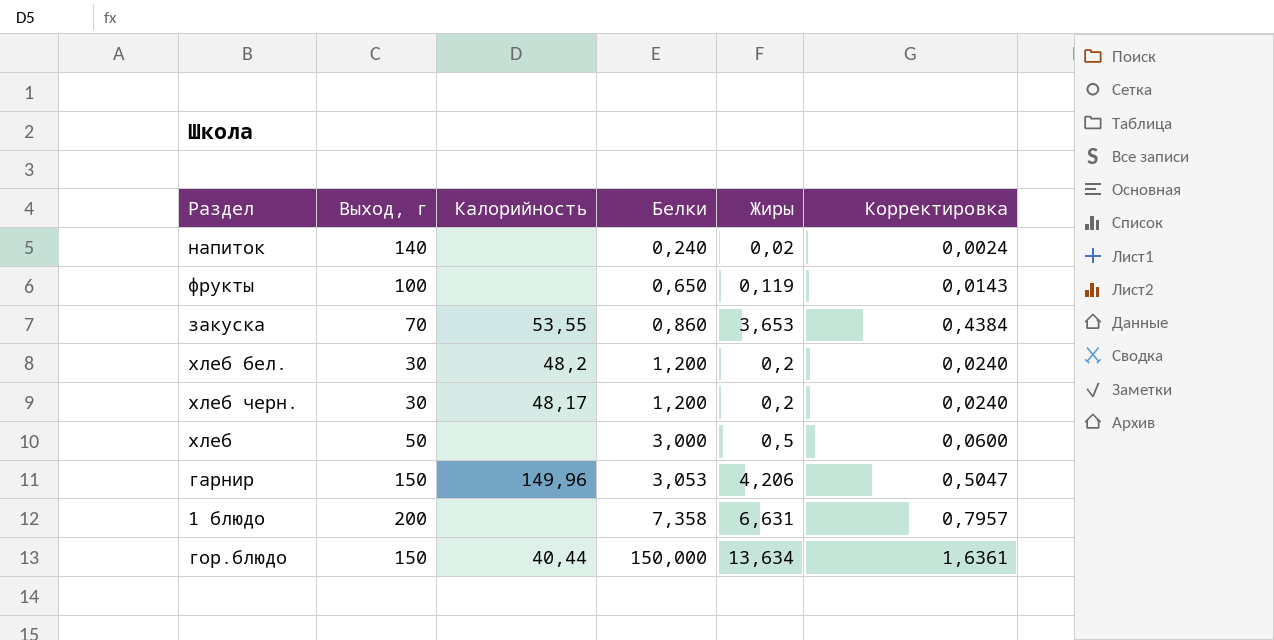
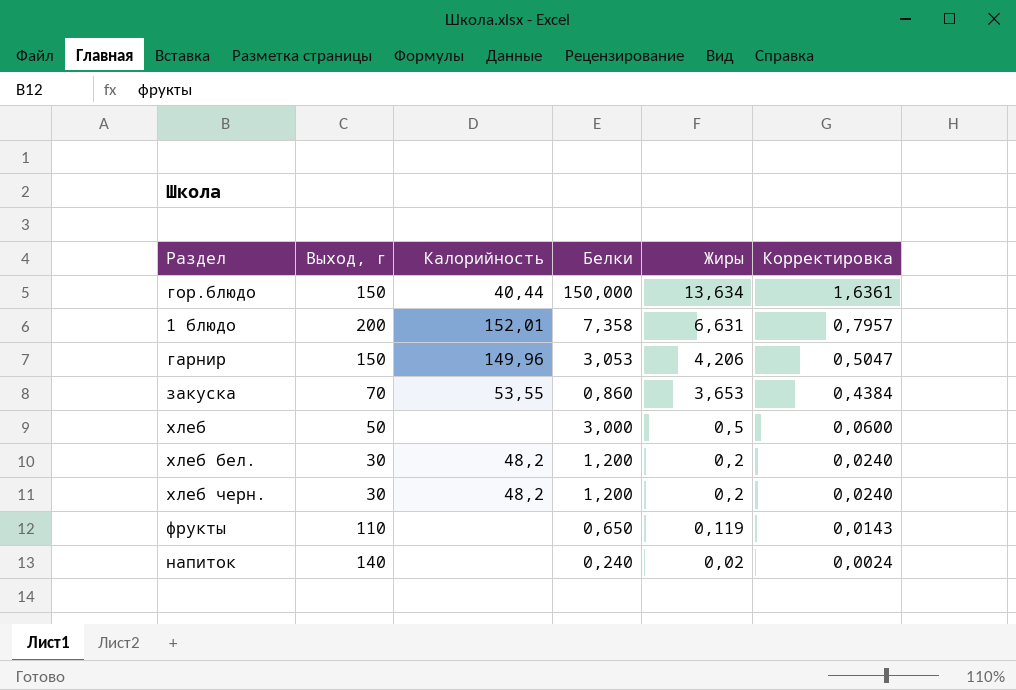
row order: Белки ascending -> Жиры descending
1 блюдо | Калорийность: none -> 152,01
хлеб черн. | Калорийность: 48,17 -> 48,2
фрукты | Выход, г: 100 -> 110

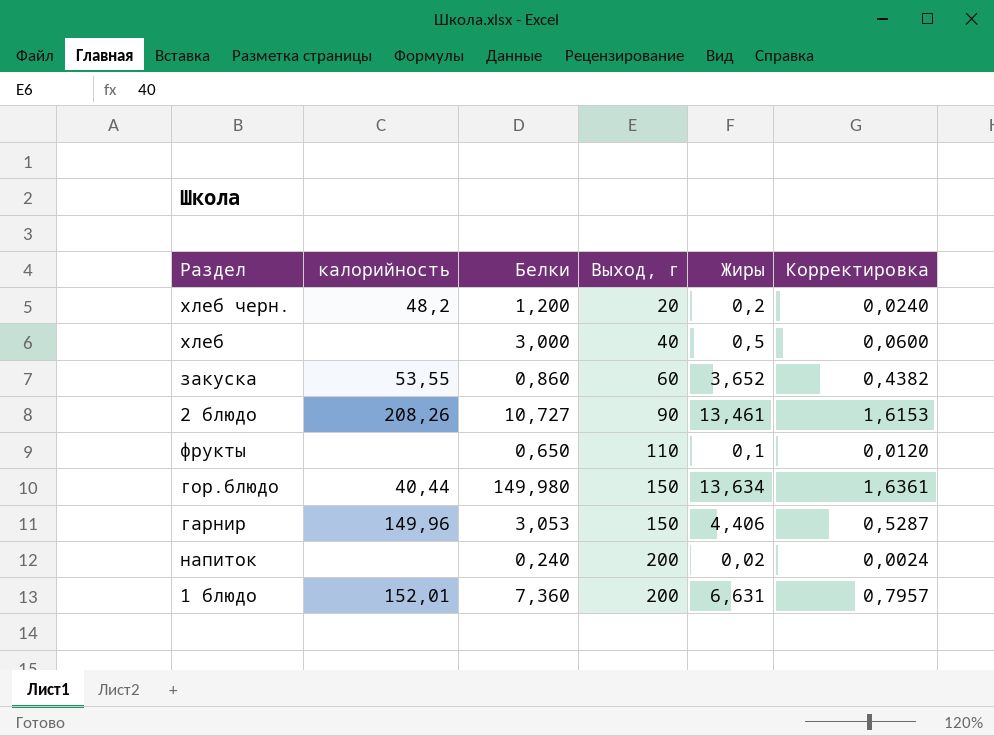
row order: Жиры descending -> Выход, г ascending
column name: Калорийность -> калорийность
column Выход, г | position: 2 -> 4
row хлеб бел.: 30 | 48,2 | 1,200 | 0,2 | 0,0240 -> none
хлеб черн. | Выход, г: 30 -> 20
хлеб | Выход, г: 50 -> 40
закуска | Выход, г: 70 -> 60
закуска | Жиры: 3,653 -> 3,652
закуска | Корректировка: 0,4384 -> 0,4382
row 2 блюдо: none -> 208,26 | 10,727 | 90 | 13,461 | 1,6153
фрукты | Жиры: 0,119 -> 0,1
фрукты | Корректировка: 0,0143 -> 0,0120
гор.блюдо | Белки: 150,000 -> 149,980
гарнир | Жиры: 4,206 -> 4,406
гарнир | Корректировка: 0,5047 -> 0,5287
напиток | Выход, г: 140 -> 200
1 блюдо | Белки: 7,358 -> 7,360

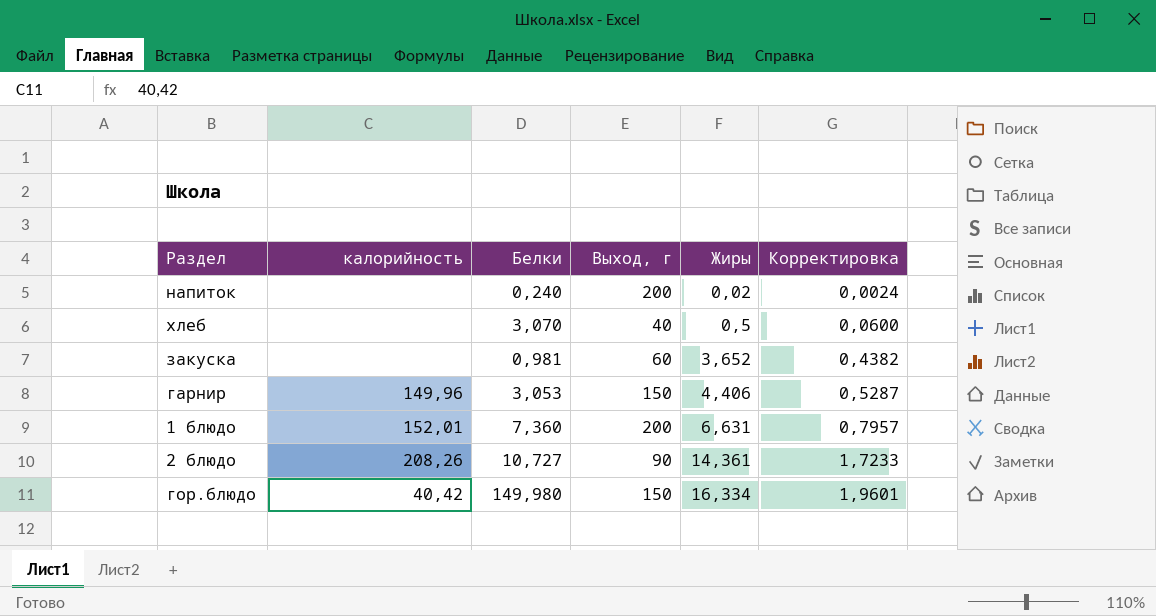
row order: Выход, г ascending -> Жиры ascending
row хлеб черн.: 48,2 | 1,200 | 20 | 0,2 | 0,0240 -> none
row фрукты: none | 0,650 | 110 | 0,1 | 0,0120 -> none
хлеб | Белки: 3,000 -> 3,070
закуска | калорийность: 53,55 -> none
закуска | Белки: 0,860 -> 0,981
2 блюдо | Жиры: 13,461 -> 14,361
2 блюдо | Корректировка: 1,6153 -> 1,7233
гор.блюдо | калорийность: 40,44 -> 40,42
гор.блюдо | Жиры: 13,634 -> 16,334
гор.блюдо | Корректировка: 1,6361 -> 1,9601

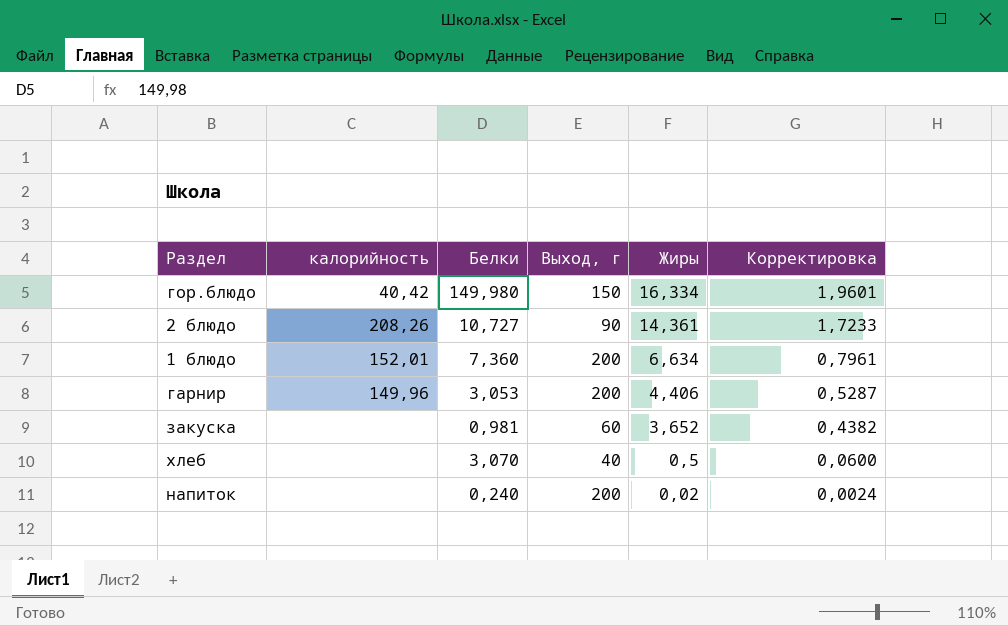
row order: Жиры ascending -> Жиры descending
1 блюдо | Жиры: 6,631 -> 6,634
1 блюдо | Корректировка: 0,7957 -> 0,7961
гарнир | Выход, г: 150 -> 200

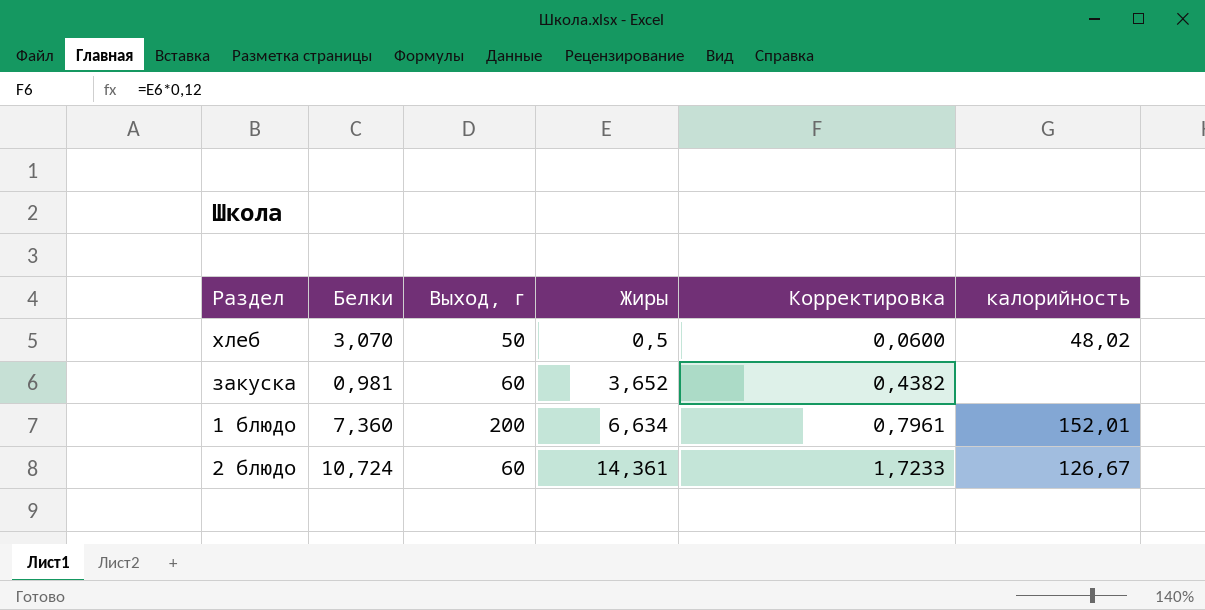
row order: Жиры descending -> Жиры ascending
column калорийность | position: 2 -> 6
row гор.блюдо: 40,42 | 149,980 | 150 | 16,334 | 1,9601 -> none
row гарнир: 149,96 | 3,053 | 200 | 4,406 | 0,5287 -> none
row напиток: none | 0,240 | 200 | 0,02 | 0,0024 -> none
хлеб | Выход, г: 40 -> 50
хлеб | калорийность: none -> 48,02
2 блюдо | Белки: 10,727 -> 10,724
2 блюдо | Выход, г: 90 -> 60
2 блюдо | калорийность: 208,26 -> 126,67

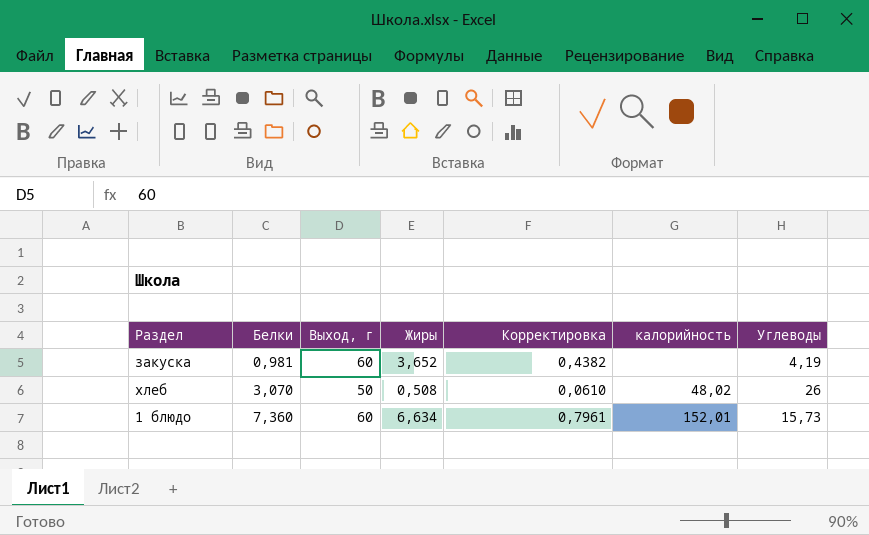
row order: Жиры ascending -> Белки ascending
column Углеводы | position: none -> 7
row 2 блюдо: 10,724 | 60 | 14,361 | 1,7233 | 126,67 -> none
хлеб | Жиры: 0,5 -> 0,508
хлеб | Корректировка: 0,0600 -> 0,0610
1 блюдо | Выход, г: 200 -> 60

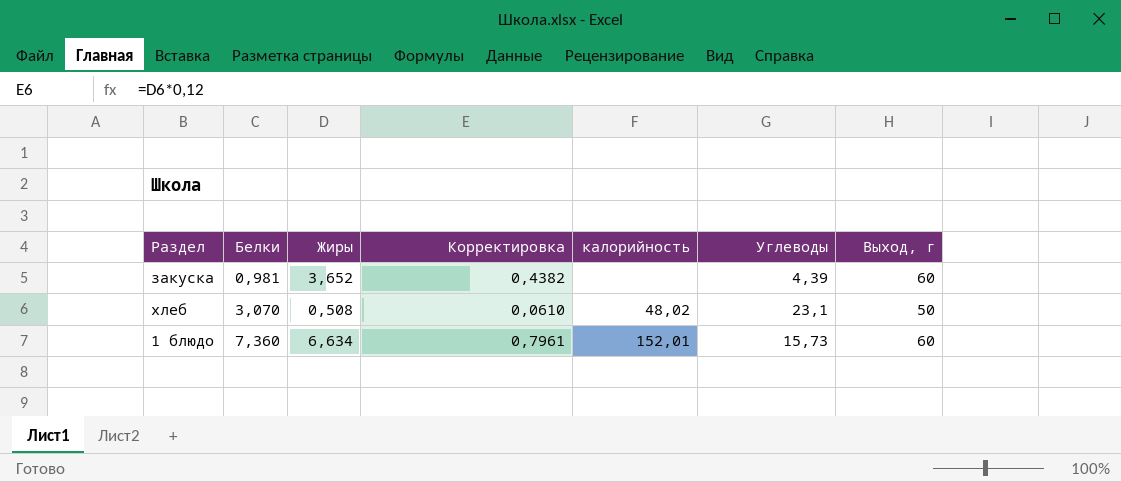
column Выход, г | position: 3 -> 7
закуска | Углеводы: 4,19 -> 4,39
хлеб | Углеводы: 26 -> 23,1

